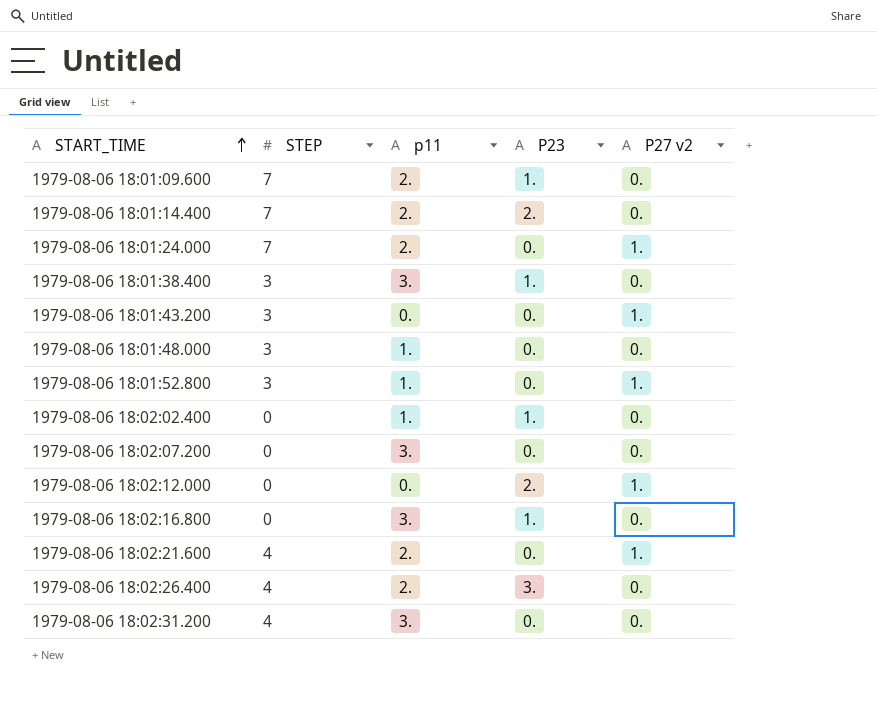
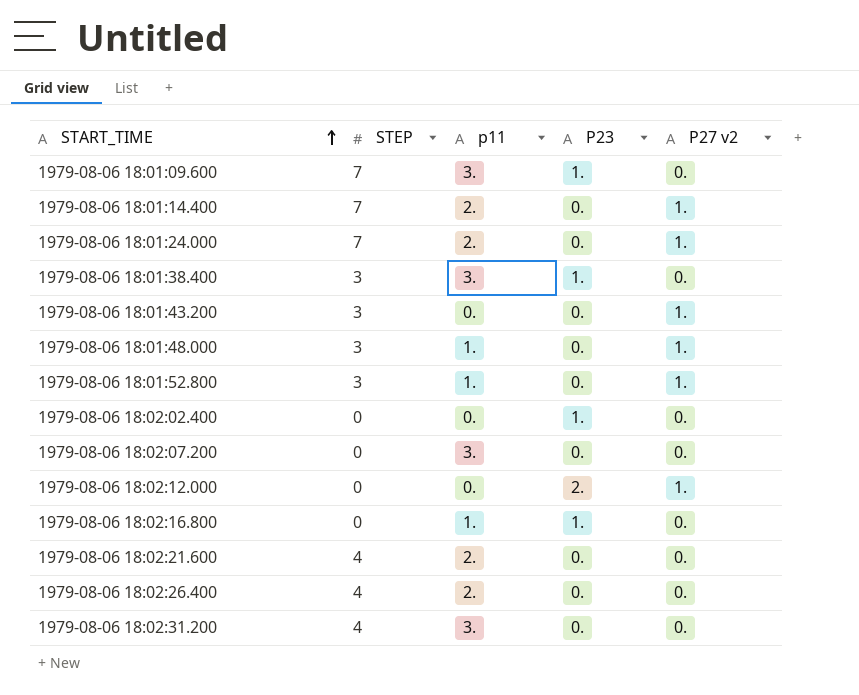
1979-08-06 18:01:09.600 | p11: 2. -> 3.
1979-08-06 18:01:14.400 | P23: 2. -> 0.
1979-08-06 18:01:14.400 | P27 v2: 0. -> 1.
1979-08-06 18:01:48.000 | P27 v2: 0. -> 1.
1979-08-06 18:02:02.400 | p11: 1. -> 0.
1979-08-06 18:02:16.800 | p11: 3. -> 1.
1979-08-06 18:02:21.600 | P27 v2: 1. -> 0.
1979-08-06 18:02:26.400 | P23: 3. -> 0.

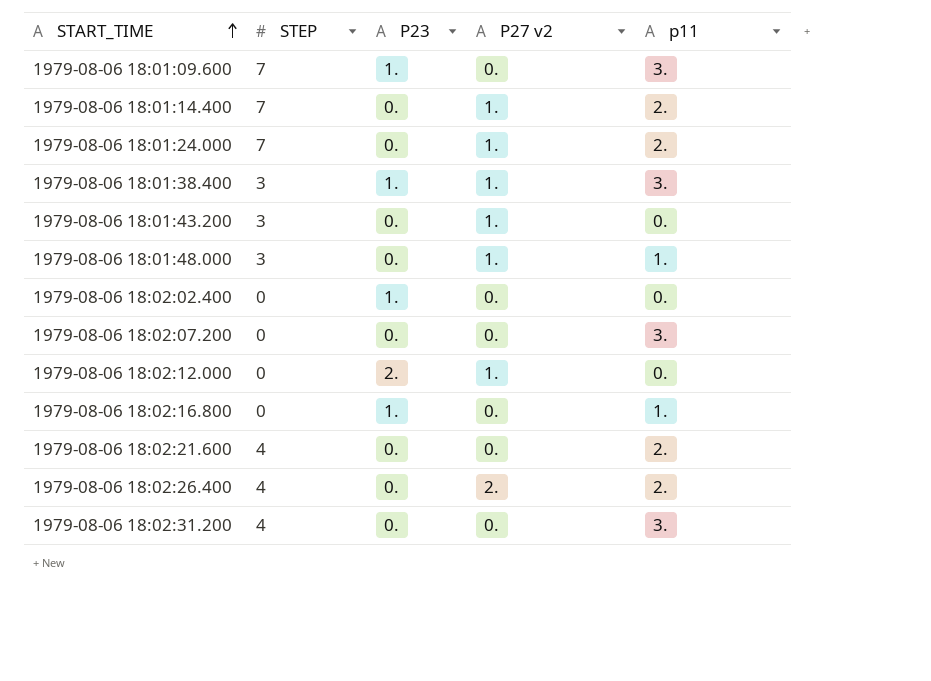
column p11 | position: 3 -> 5
row 1979-08-06 18:01:52.800: 3 | 1. | 0. | 1. -> none
1979-08-06 18:01:38.400 | P27 v2: 0. -> 1.
1979-08-06 18:02:26.400 | P27 v2: 0. -> 2.

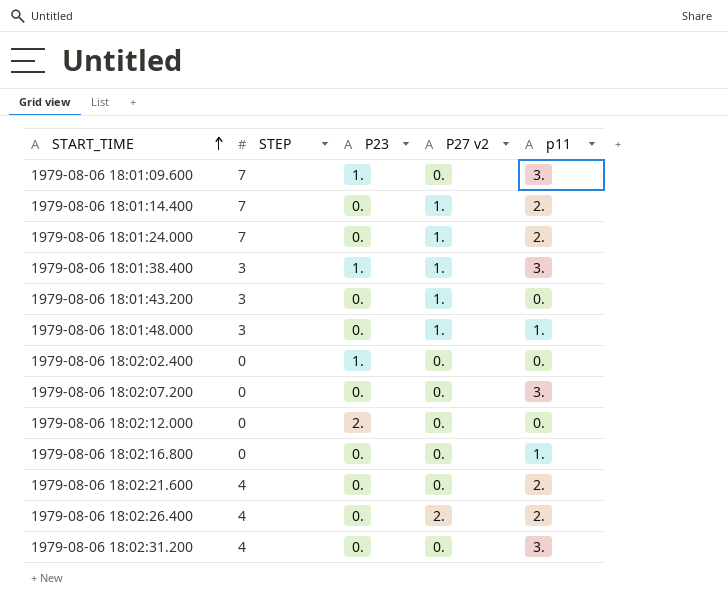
1979-08-06 18:02:12.000 | P27 v2: 1. -> 0.
1979-08-06 18:02:16.800 | P23: 1. -> 0.

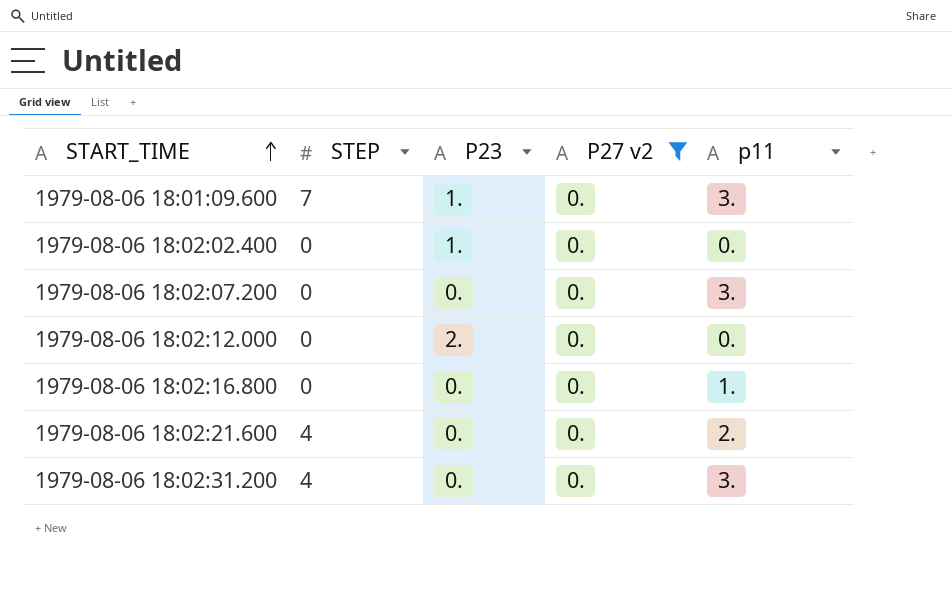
filter: none -> P27 v2 = 0.

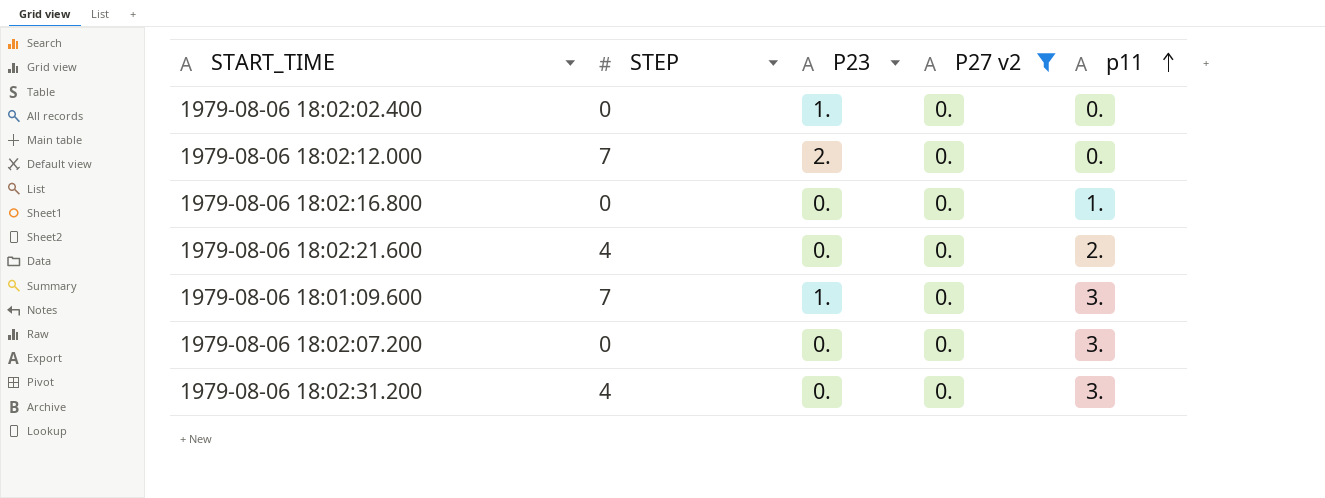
row order: START_TIME ascending -> p11 ascending
1979-08-06 18:02:12.000 | STEP: 0 -> 7

